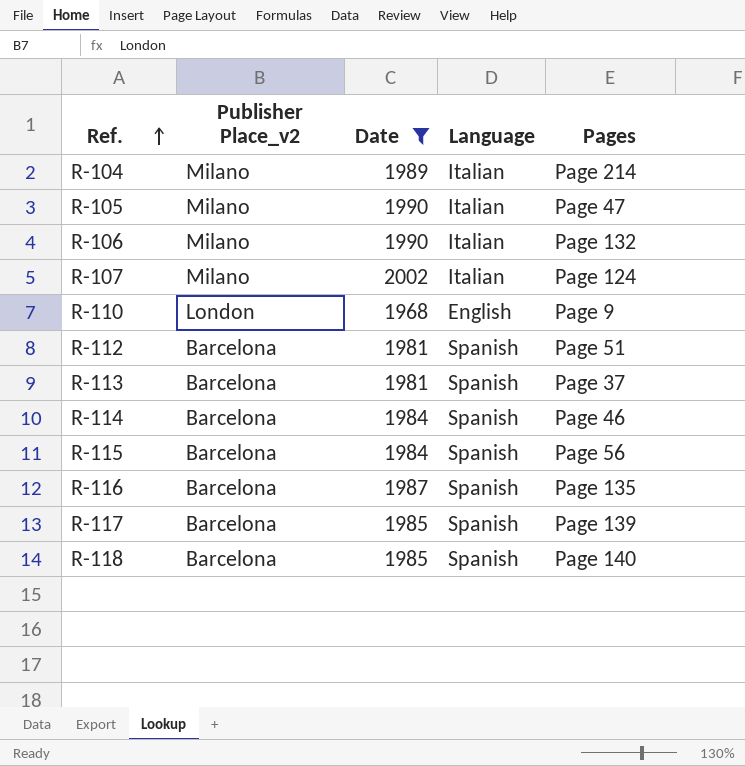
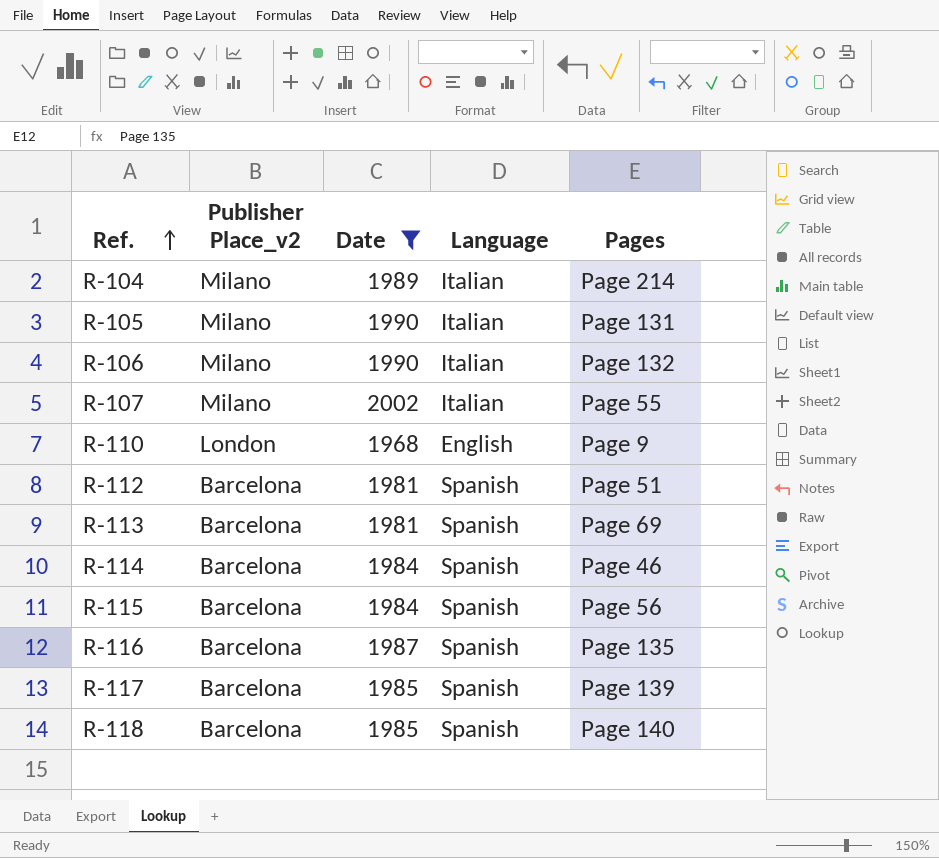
R-105 | Pages: Page 47 -> Page 131
R-107 | Pages: Page 124 -> Page 55
R-113 | Pages: Page 37 -> Page 69

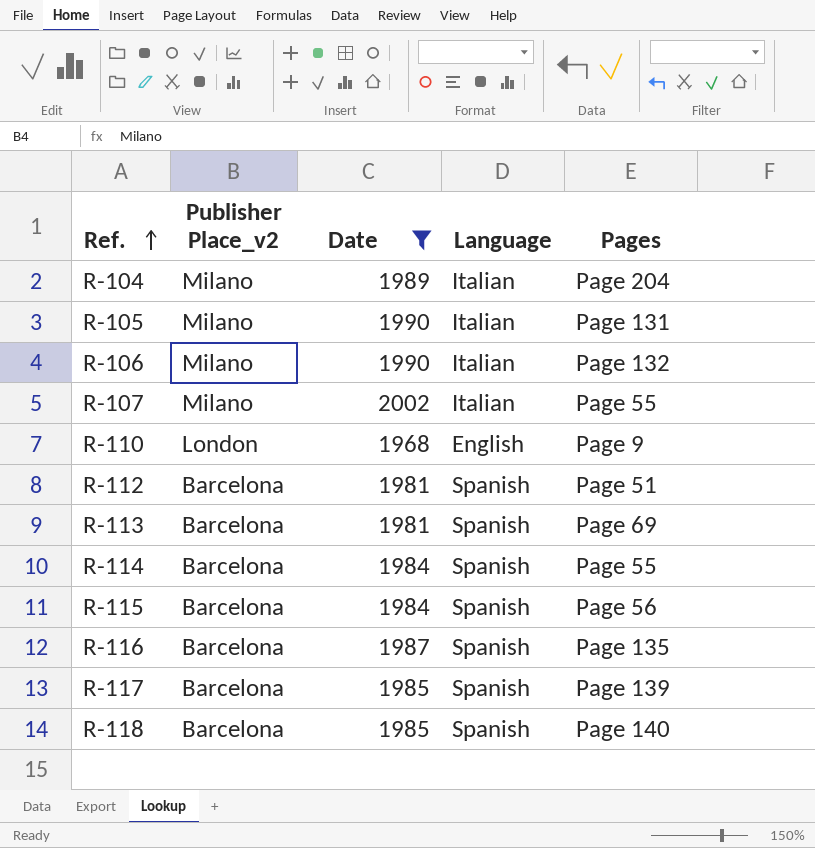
R-104 | Pages: Page 214 -> Page 204
R-114 | Pages: Page 46 -> Page 55

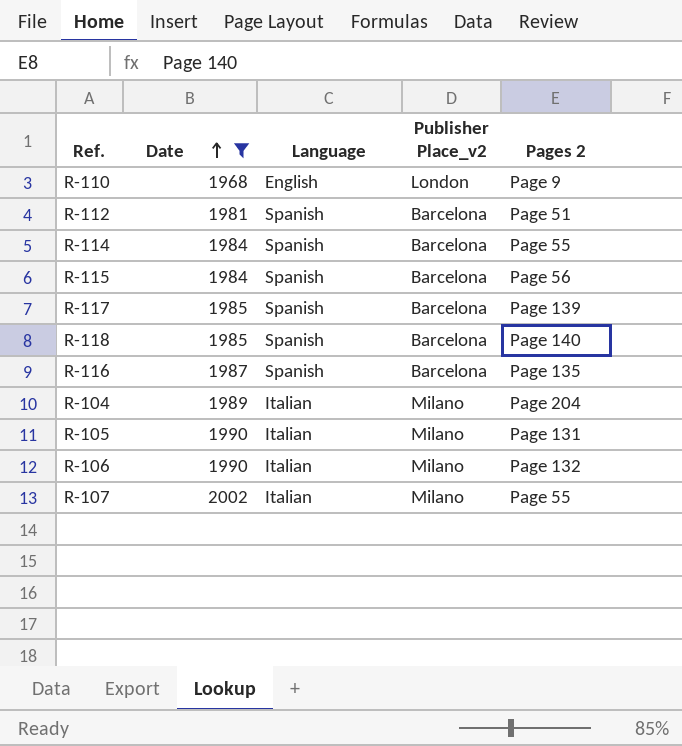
row order: Ref. ascending -> Date ascending
column Publisher Place_v2 | position: 2 -> 4
column name: Pages -> Pages 2
row R-113: Barcelona | 1981 | Spanish | Page 69 -> none

